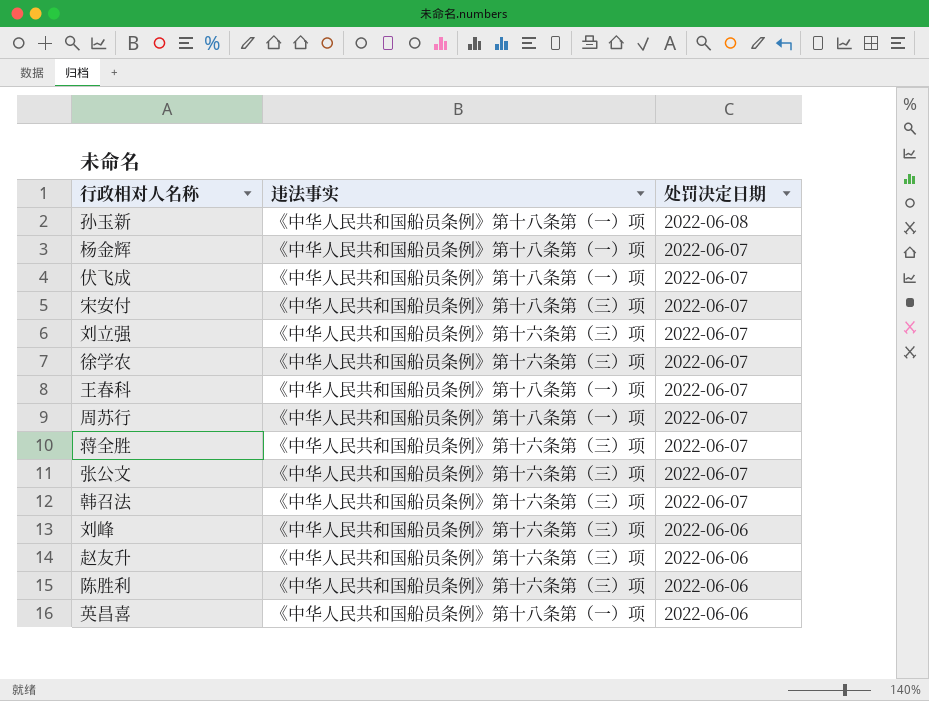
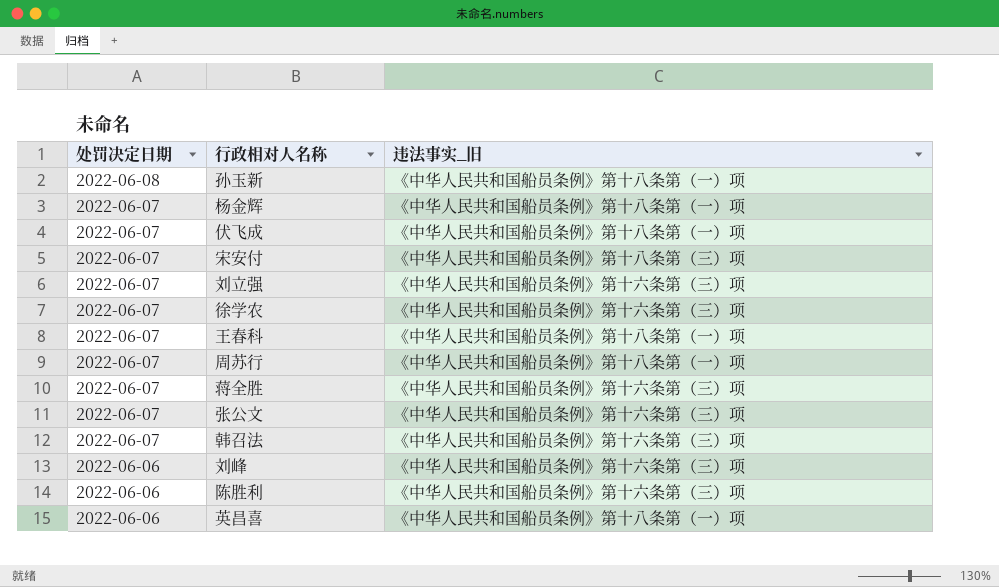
column 处罚决定日期 | position: 3 -> 1
column name: 违法事实 -> 违法事实_旧
row 赵友升: 《中华人民共和国船员条例》第十六条第（三）项 | 2022-06-06 -> none

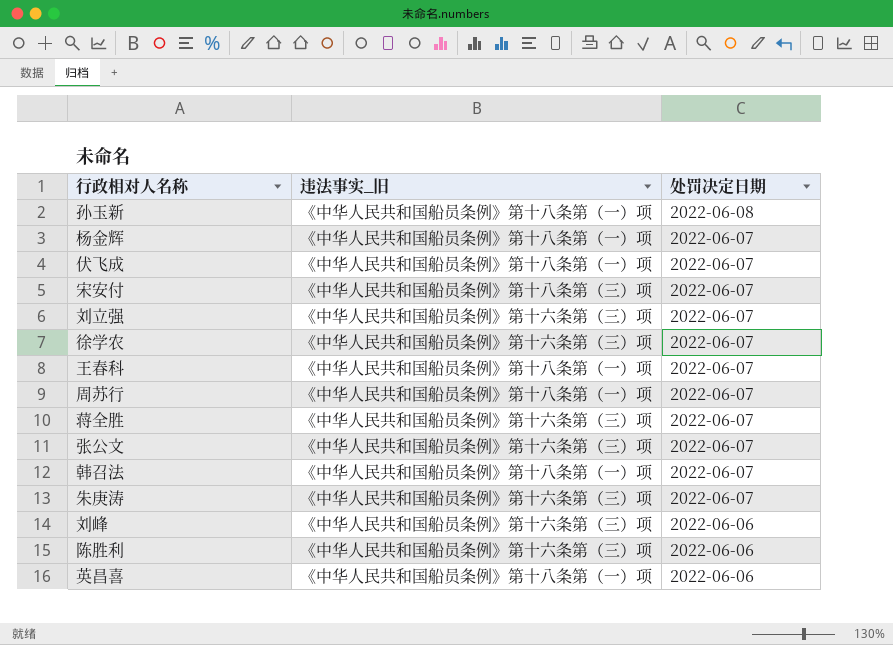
column 处罚决定日期 | position: 1 -> 3
韩召法 | 违法事实_旧: 《中华人民共和国船员条例》第十六条第（三）项 -> 《中华人民共和国船员条例》第十八条第（一）项
row 朱庚涛: none -> 《中华人民共和国船员条例》第十六条第（三）项 | 2022-06-07

